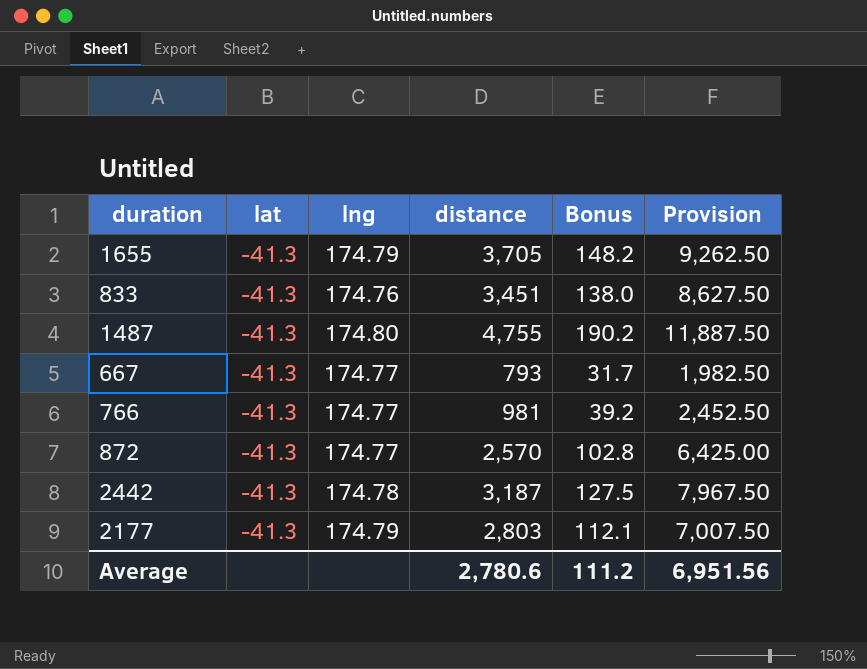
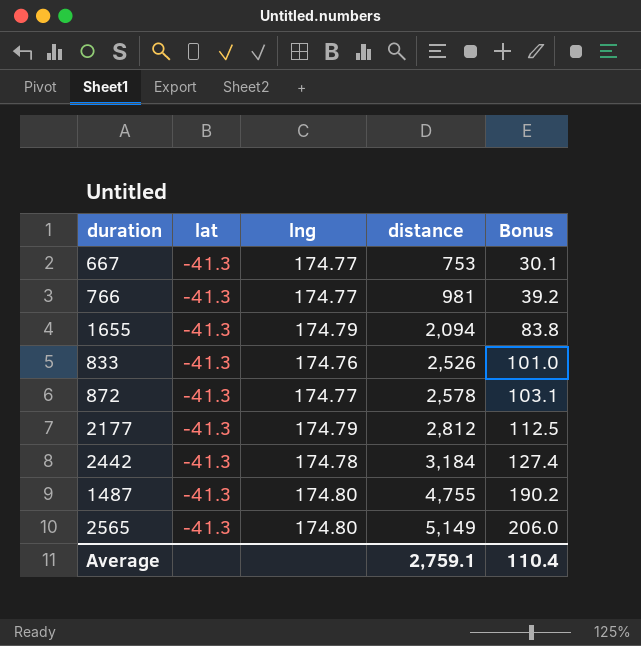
row order: none -> distance ascending
column Provision | formula: [distance] * 2.5 -> none
667 | distance: 793 -> 753
667 | Bonus: 31.7 -> 30.1
1655 | distance: 3,705 -> 2,094
1655 | Bonus: 148.2 -> 83.8
833 | distance: 3,451 -> 2,526
833 | Bonus: 138.0 -> 101.0
872 | distance: 2,570 -> 2,578
872 | Bonus: 102.8 -> 103.1
2177 | distance: 2,803 -> 2,812
2177 | Bonus: 112.1 -> 112.5
2442 | distance: 3,187 -> 3,184
2442 | Bonus: 127.5 -> 127.4
row 2565: none -> -41.3 | 174.80 | 5,149 | 206.0
Average | distance: 2,780.6 -> 2,759.1
Average | Bonus: 111.2 -> 110.4

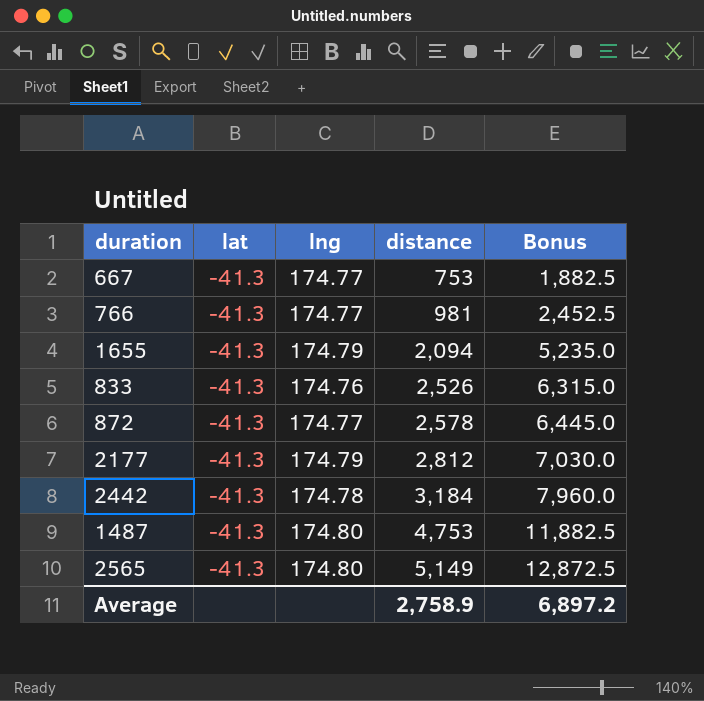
column Bonus | formula: [distance] * 0.04 -> [distance] * 2.5
1487 | distance: 4,755 -> 4,753
Average | distance: 2,759.1 -> 2,758.9
Average | Bonus: 110.4 -> 6,897.2

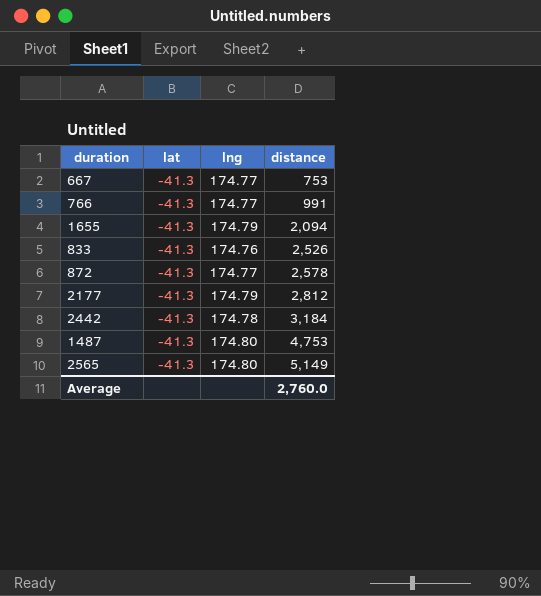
column Bonus | formula: [distance] * 2.5 -> none
766 | distance: 981 -> 991
Average | distance: 2,758.9 -> 2,760.0

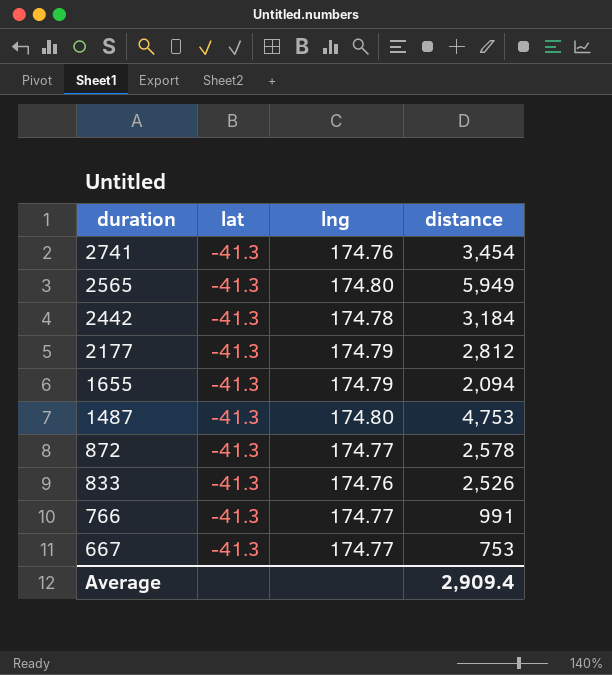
row order: distance ascending -> duration descending
row 2741: none -> -41.3 | 174.76 | 3,454
2565 | distance: 5,149 -> 5,949
Average | distance: 2,760.0 -> 2,909.4

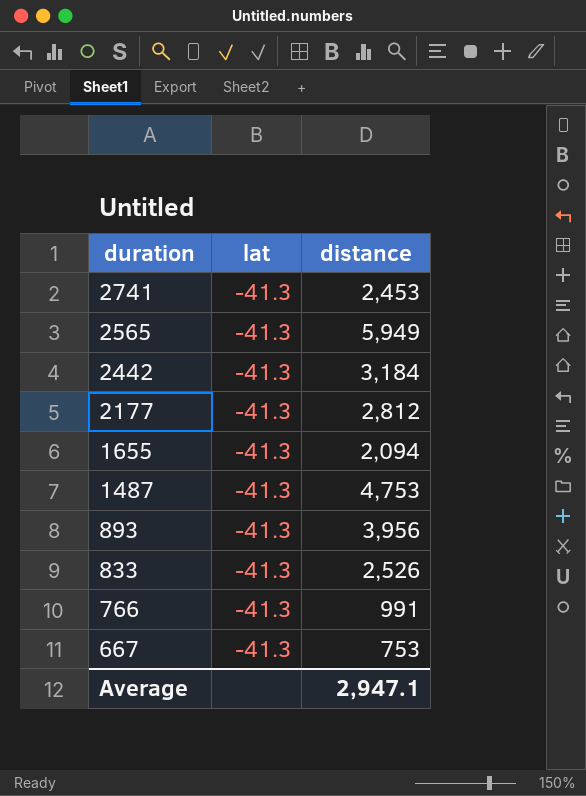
column lng | position: 3 -> none
row 872: -41.3 | 174.77 | 2,578 -> none
2741 | distance: 3,454 -> 2,453
row 893: none -> -41.3 | 3,956
Average | distance: 2,909.4 -> 2,947.1

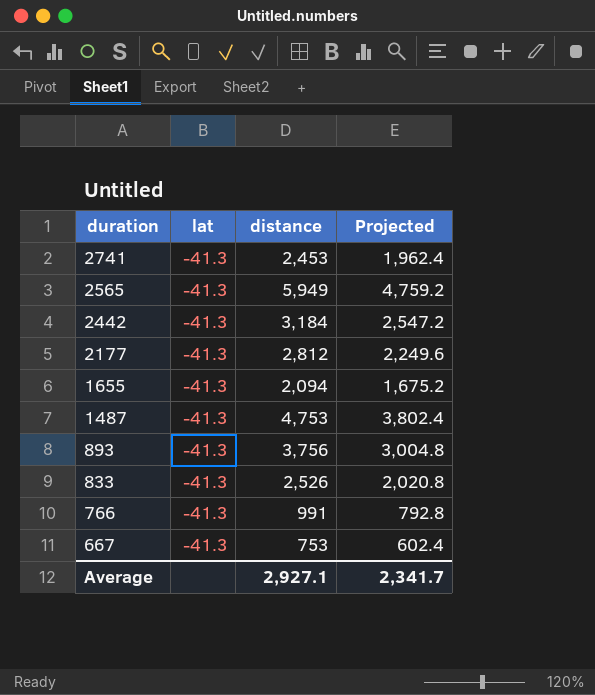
column Projected | formula: none -> [distance] * 0.8
893 | distance: 3,956 -> 3,756
Average | distance: 2,947.1 -> 2,927.1

